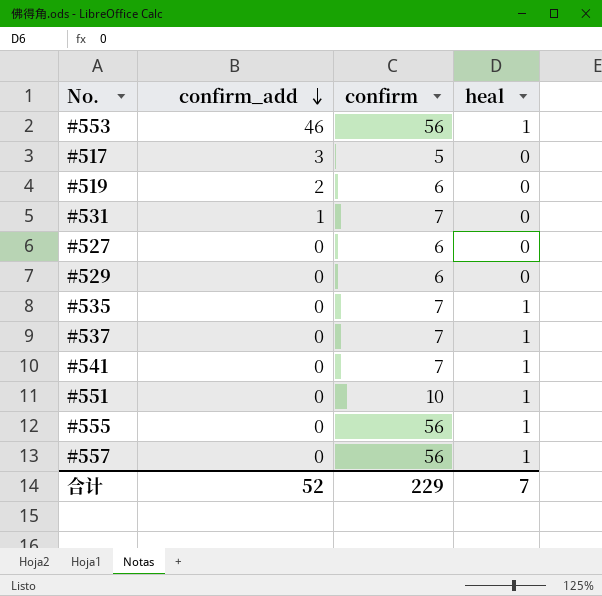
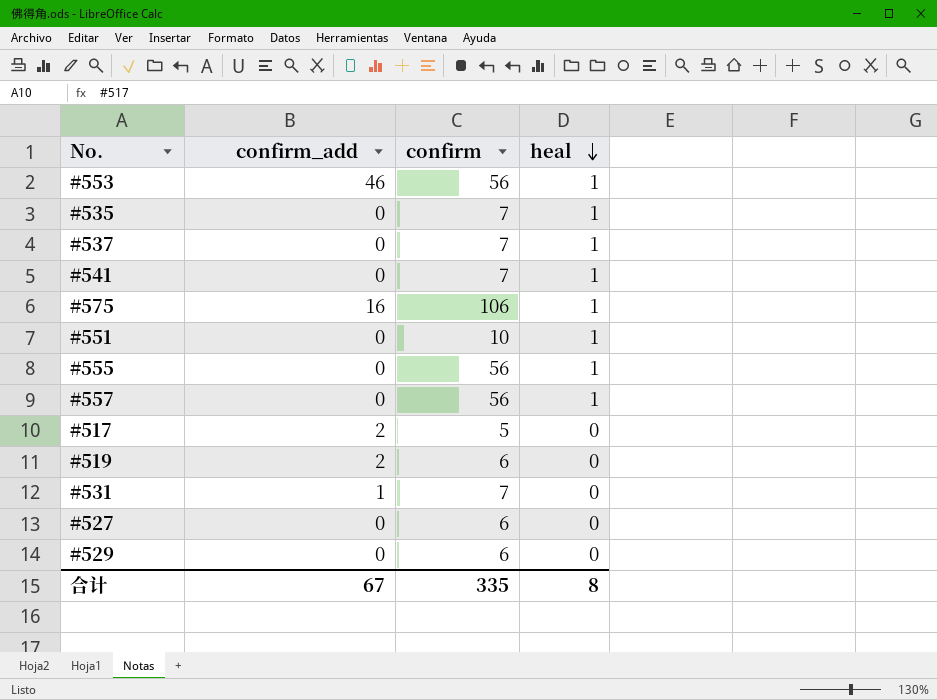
row order: confirm_add descending -> heal descending
row #575: none -> 16 | 106 | 1
#517 | confirm_add: 3 -> 2
合计 | confirm_add: 52 -> 67
合计 | confirm: 229 -> 335
合计 | heal: 7 -> 8

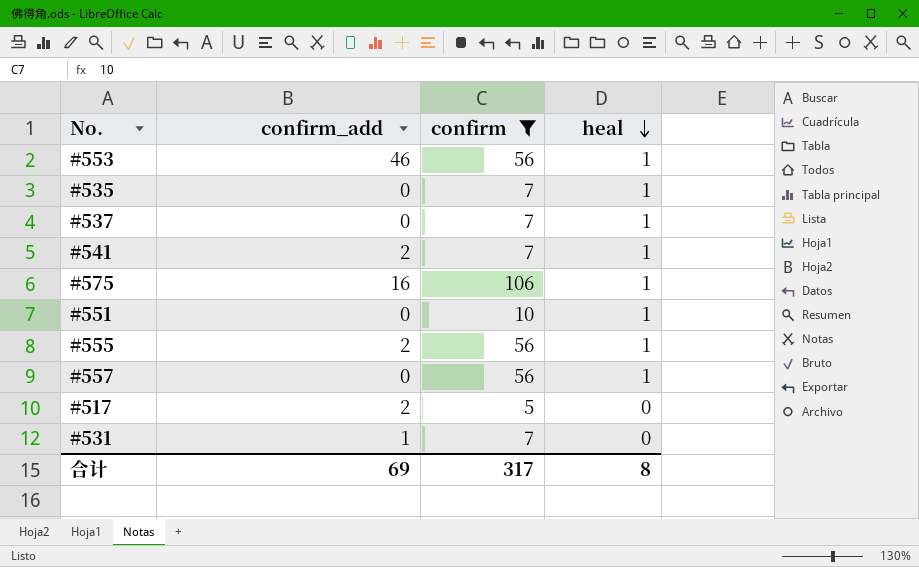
filter: none -> confirm != 6
#541 | confirm_add: 0 -> 2
#555 | confirm_add: 0 -> 2
合计 | confirm_add: 67 -> 69
合计 | confirm: 335 -> 317

